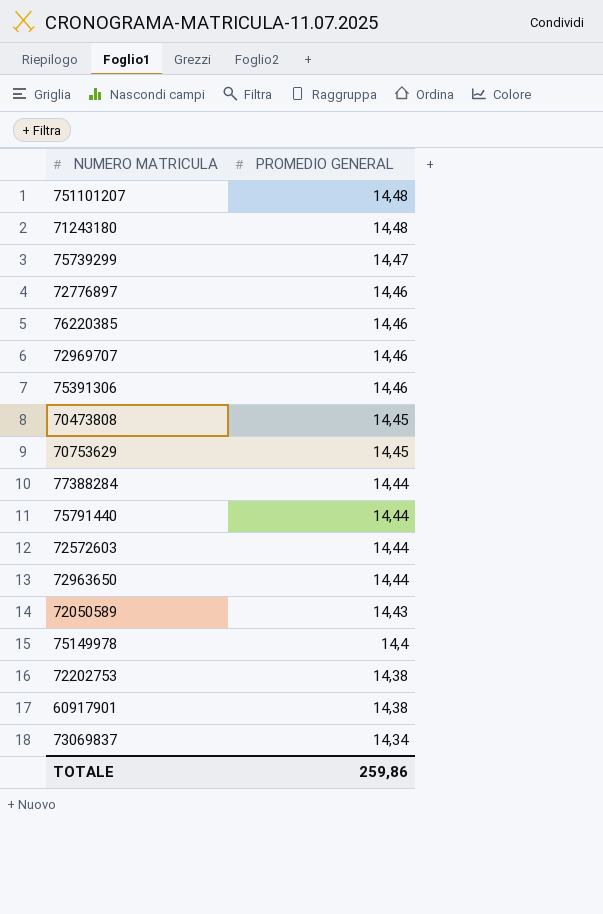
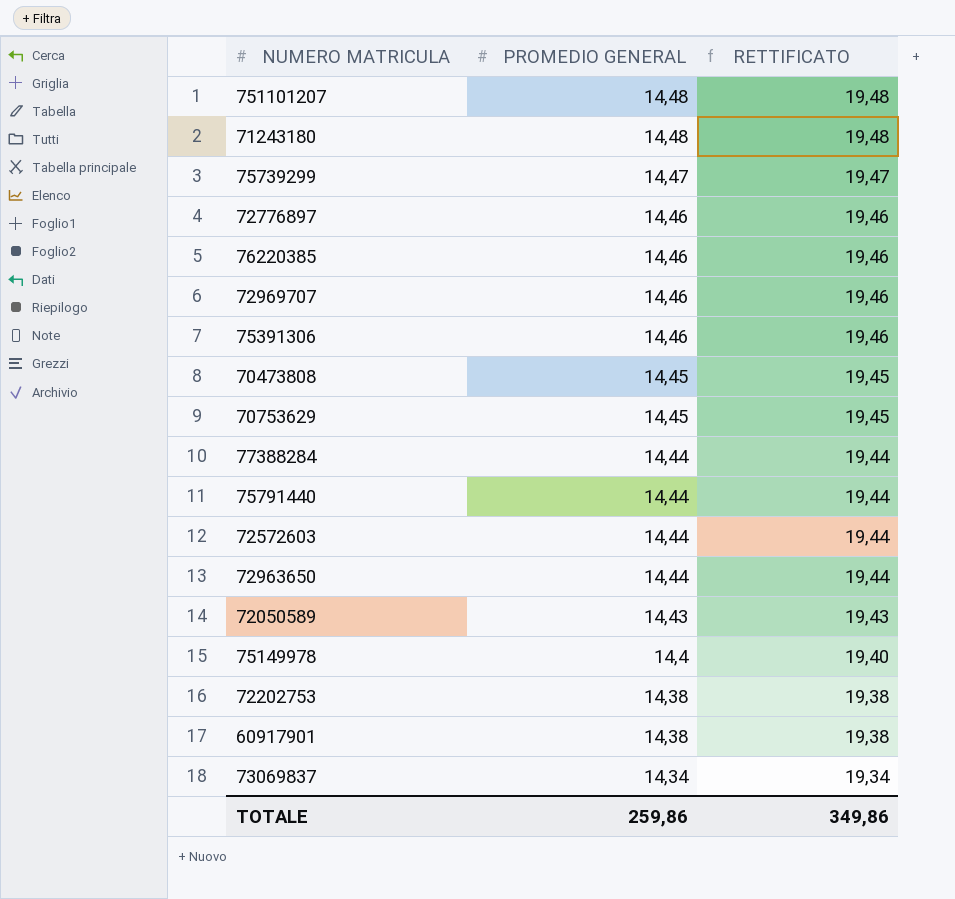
column RETTIFICATO | formula: none -> [PROMEDIO GENERAL] + 5

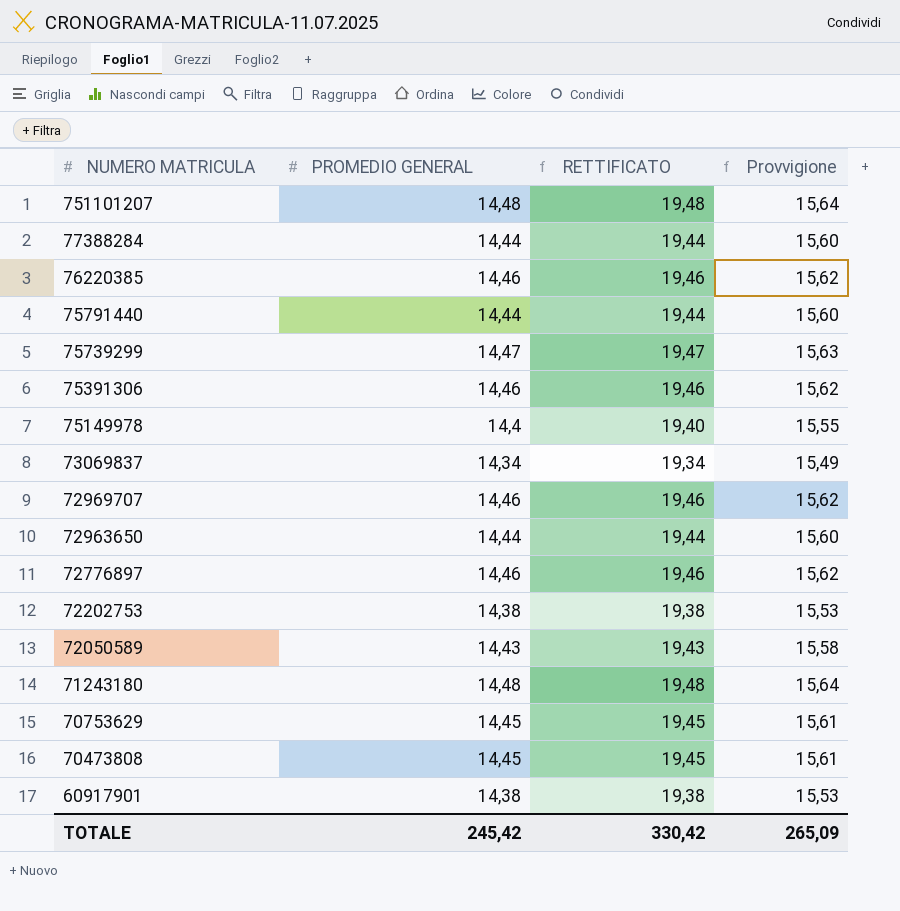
row order: PROMEDIO GENERAL descending -> NUMERO MATRICULA descending
column Provvigione | formula: none -> [PROMEDIO GENERAL] * 1,08
row 72572603: 14,44 | 19,44 -> none
TOTALE | PROMEDIO GENERAL: 259,86 -> 245,42
TOTALE | RETTIFICATO: 349,86 -> 330,42

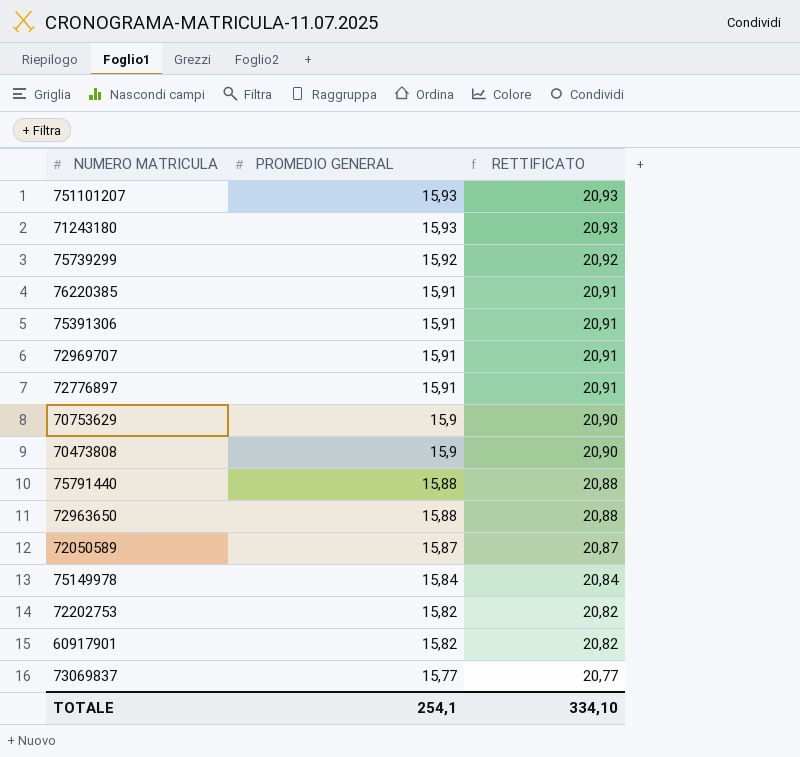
row order: NUMERO MATRICULA descending -> PROMEDIO GENERAL descending
column Provvigione | formula: [PROMEDIO GENERAL] * 1,08 -> none
row 77388284: 14,44 | 19,44 | 15,60 -> none
751101207 | PROMEDIO GENERAL: 14,48 -> 15,93
751101207 | RETTIFICATO: 19,48 -> 20,93
71243180 | PROMEDIO GENERAL: 14,48 -> 15,93
71243180 | RETTIFICATO: 19,48 -> 20,93
75739299 | PROMEDIO GENERAL: 14,47 -> 15,92
75739299 | RETTIFICATO: 19,47 -> 20,92
76220385 | PROMEDIO GENERAL: 14,46 -> 15,91
76220385 | RETTIFICATO: 19,46 -> 20,91
75391306 | PROMEDIO GENERAL: 14,46 -> 15,91
75391306 | RETTIFICATO: 19,46 -> 20,91
72969707 | PROMEDIO GENERAL: 14,46 -> 15,91
72969707 | RETTIFICATO: 19,46 -> 20,91
72776897 | PROMEDIO GENERAL: 14,46 -> 15,91
72776897 | RETTIFICATO: 19,46 -> 20,91
70753629 | PROMEDIO GENERAL: 14,45 -> 15,9
70753629 | RETTIFICATO: 19,45 -> 20,90
70473808 | PROMEDIO GENERAL: 14,45 -> 15,9
70473808 | RETTIFICATO: 19,45 -> 20,90
75791440 | PROMEDIO GENERAL: 14,44 -> 15,88
75791440 | RETTIFICATO: 19,44 -> 20,88
72963650 | PROMEDIO GENERAL: 14,44 -> 15,88
72963650 | RETTIFICATO: 19,44 -> 20,88
72050589 | PROMEDIO GENERAL: 14,43 -> 15,87
72050589 | RETTIFICATO: 19,43 -> 20,87
75149978 | PROMEDIO GENERAL: 14,4 -> 15,84
75149978 | RETTIFICATO: 19,40 -> 20,84
72202753 | PROMEDIO GENERAL: 14,38 -> 15,82
72202753 | RETTIFICATO: 19,38 -> 20,82
60917901 | PROMEDIO GENERAL: 14,38 -> 15,82
60917901 | RETTIFICATO: 19,38 -> 20,82
73069837 | PROMEDIO GENERAL: 14,34 -> 15,77
73069837 | RETTIFICATO: 19,34 -> 20,77
TOTALE | PROMEDIO GENERAL: 245,42 -> 254,1
TOTALE | RETTIFICATO: 330,42 -> 334,10

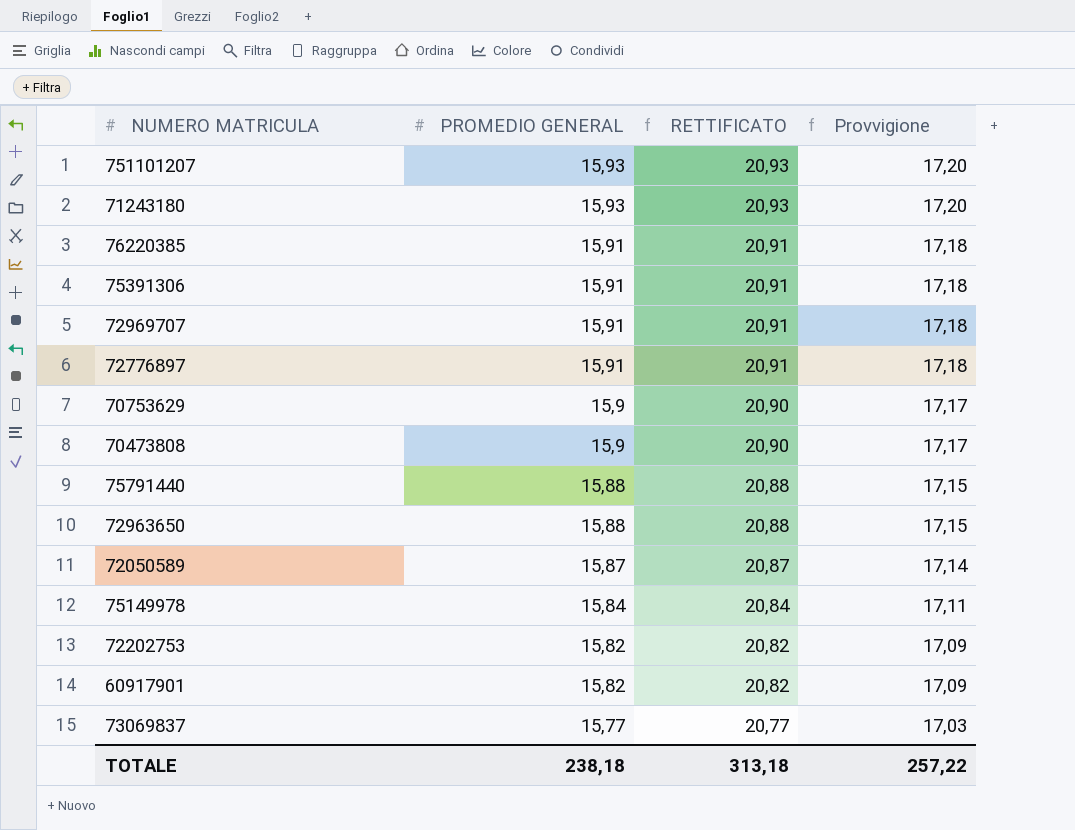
column Provvigione | formula: none -> [PROMEDIO GENERAL] * 1,08
row 75739299: 15,92 | 20,92 -> none
TOTALE | PROMEDIO GENERAL: 254,1 -> 238,18
TOTALE | RETTIFICATO: 334,10 -> 313,18

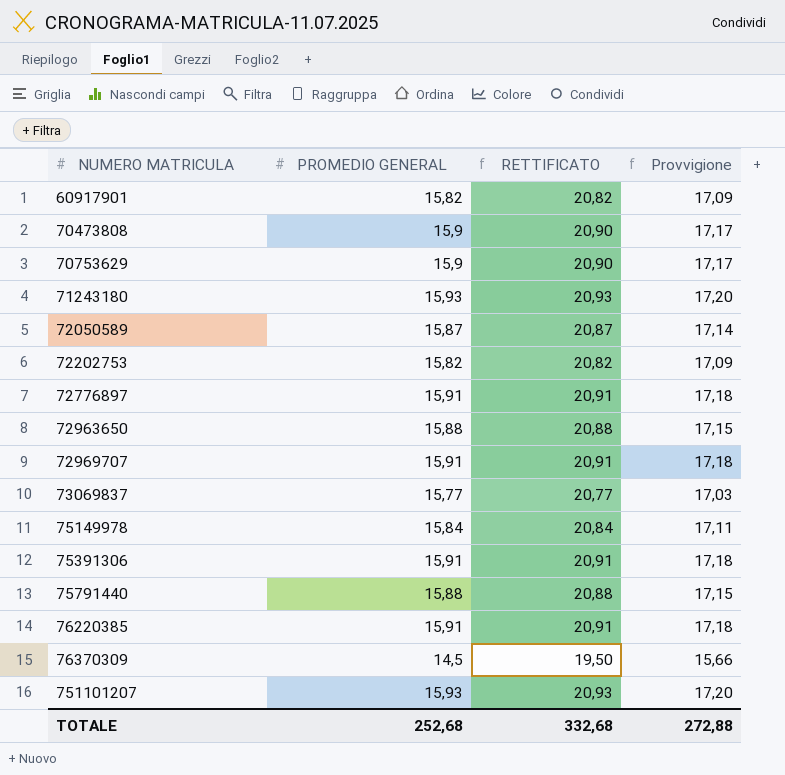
row order: PROMEDIO GENERAL descending -> NUMERO MATRICULA ascending
row 76370309: none -> 14,5 | 19,50 | 15,66
TOTALE | PROMEDIO GENERAL: 238,18 -> 252,68
TOTALE | RETTIFICATO: 313,18 -> 332,68
TOTALE | Provvigione: 257,22 -> 272,88

